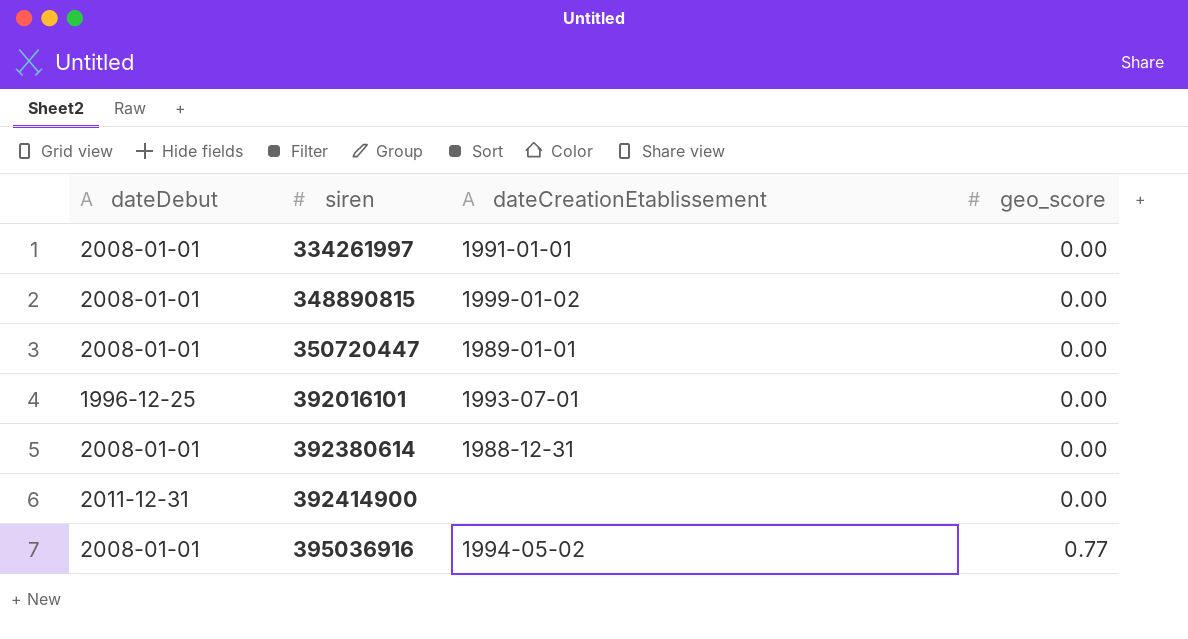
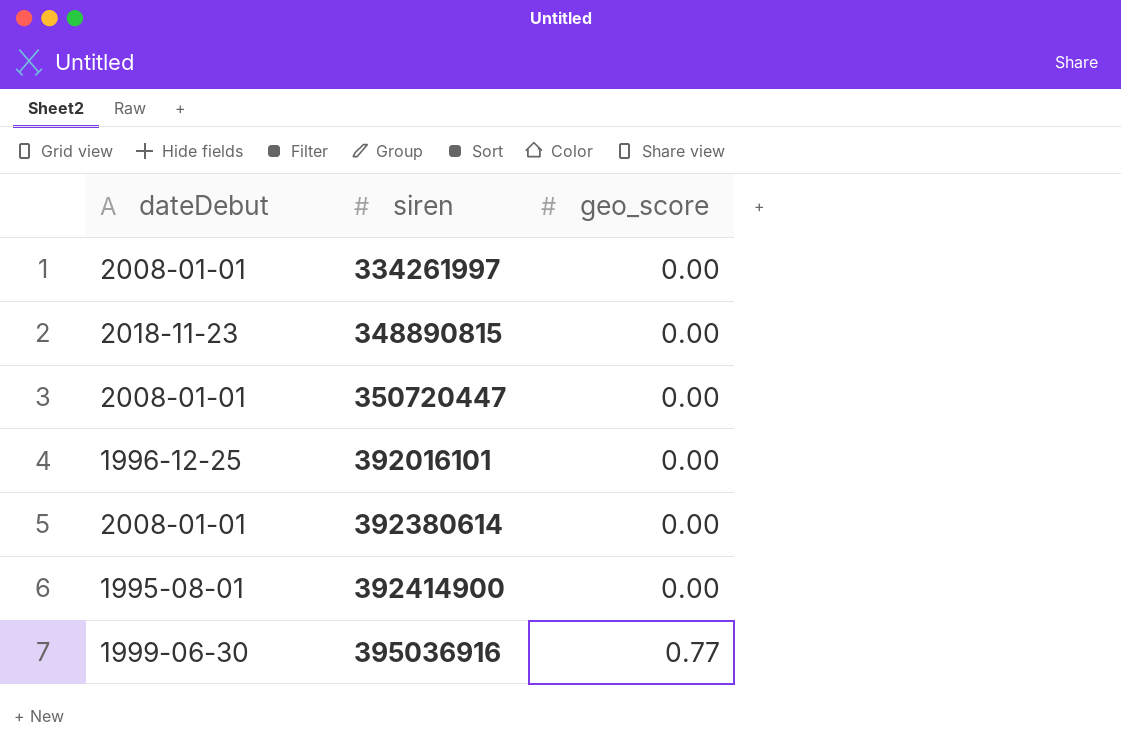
column dateCreationEtablissement | position: 3 -> none
348890815 | dateDebut: 2008-01-01 -> 2018-11-23
392414900 | dateDebut: 2011-12-31 -> 1995-08-01
395036916 | dateDebut: 2008-01-01 -> 1999-06-30

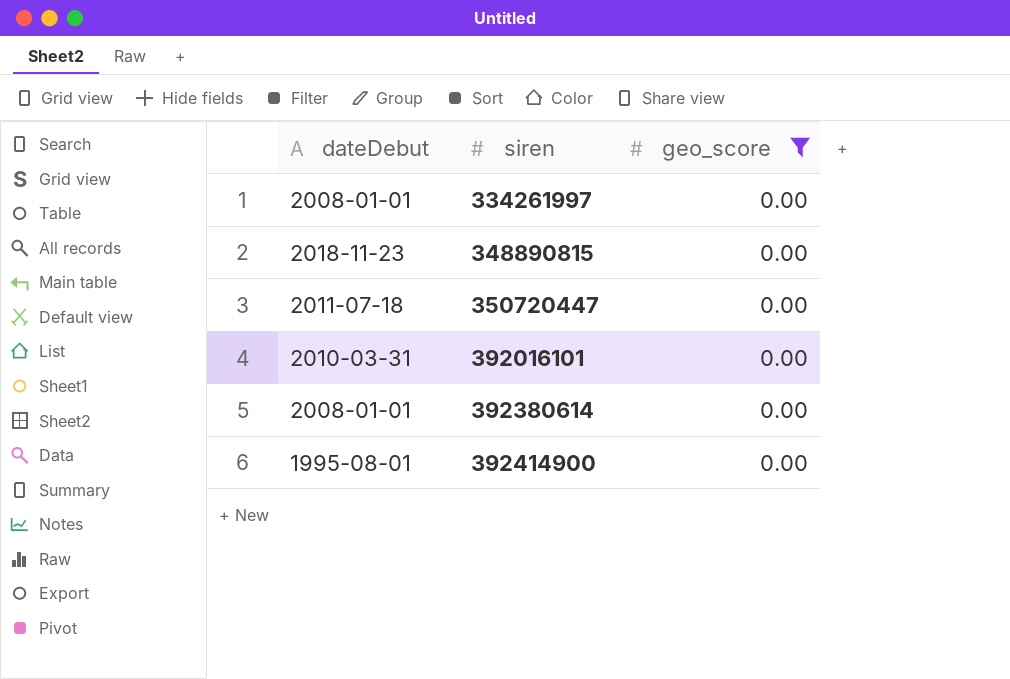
filter: none -> geo_score = 0.00
350720447 | dateDebut: 2008-01-01 -> 2011-07-18
392016101 | dateDebut: 1996-12-25 -> 2010-03-31

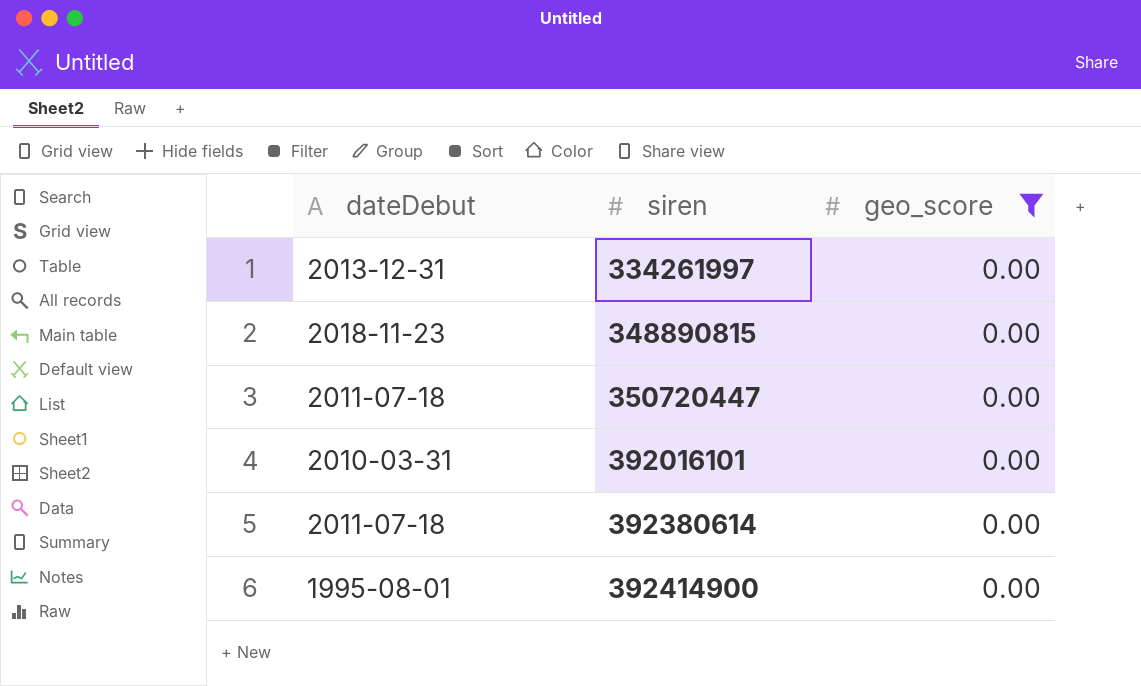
334261997 | dateDebut: 2008-01-01 -> 2013-12-31
392380614 | dateDebut: 2008-01-01 -> 2011-07-18

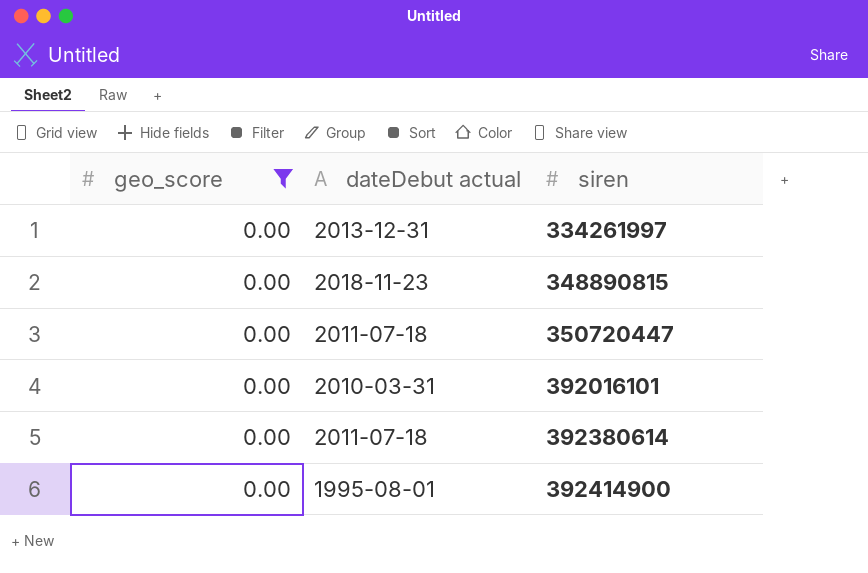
column geo_score | position: 3 -> 1
column name: dateDebut -> dateDebut actual

